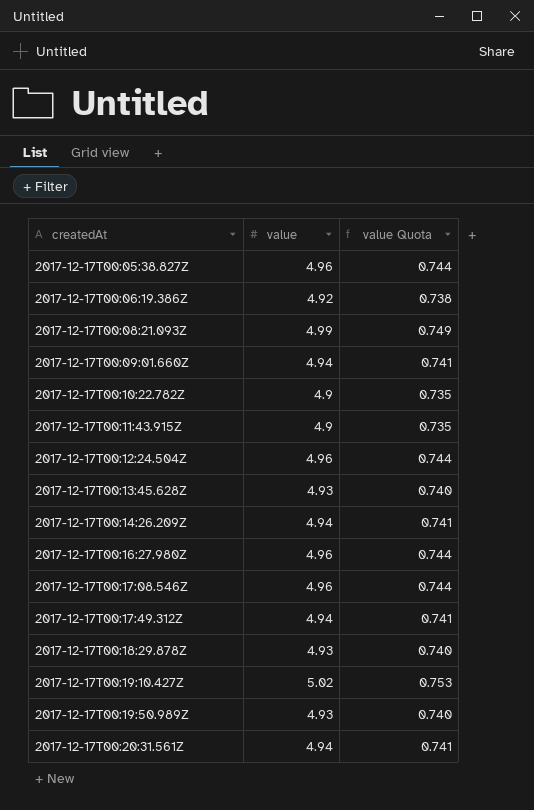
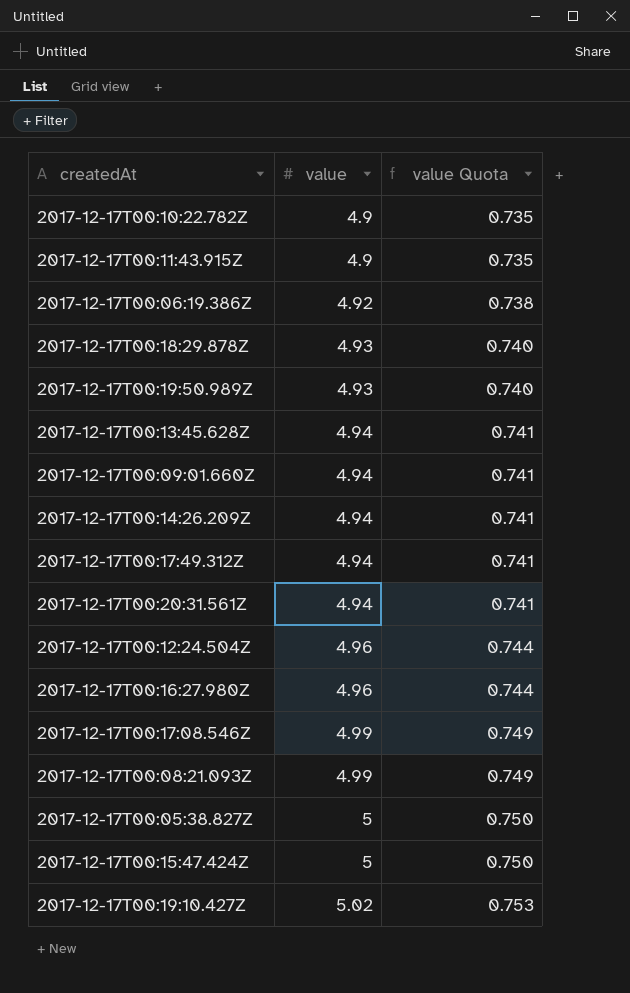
row order: createdAt ascending -> value ascending
2017-12-17T00:13:45.628Z | value: 4.93 -> 4.94
2017-12-17T00:13:45.628Z | value Quota: 0.740 -> 0.741
2017-12-17T00:17:08.546Z | value: 4.96 -> 4.99
2017-12-17T00:17:08.546Z | value Quota: 0.744 -> 0.749
2017-12-17T00:05:38.827Z | value: 4.96 -> 5
2017-12-17T00:05:38.827Z | value Quota: 0.744 -> 0.750
row 2017-12-17T00:15:47.424Z: none -> 5 | 0.750

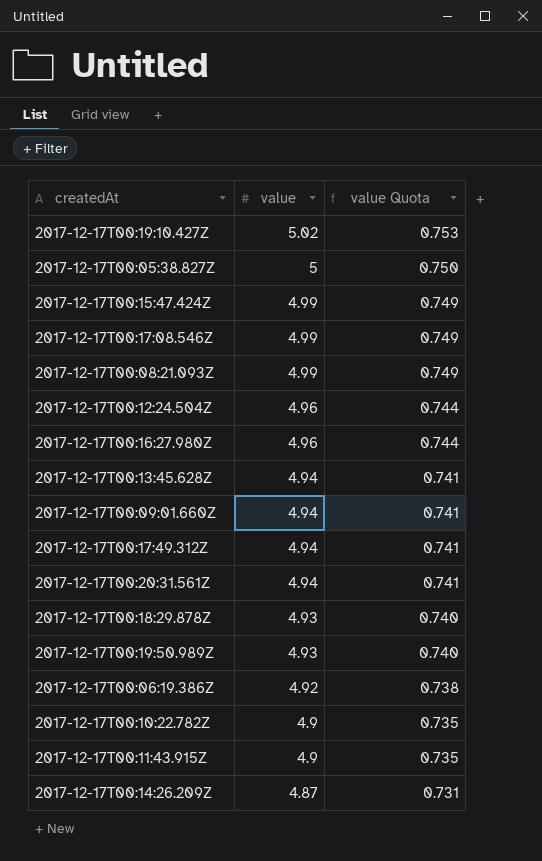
row order: value ascending -> value descending
2017-12-17T00:15:47.424Z | value: 5 -> 4.99
2017-12-17T00:15:47.424Z | value Quota: 0.750 -> 0.749
2017-12-17T00:14:26.209Z | value: 4.94 -> 4.87
2017-12-17T00:14:26.209Z | value Quota: 0.741 -> 0.731

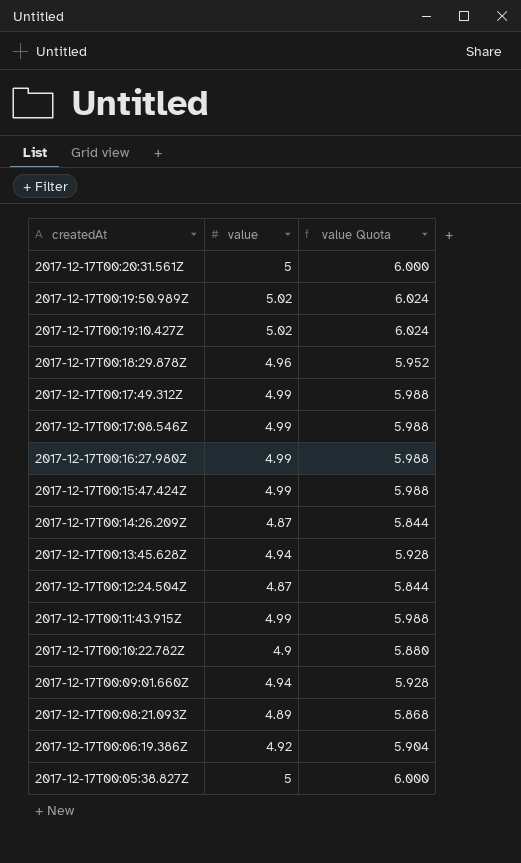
row order: value descending -> createdAt descending
column value Quota | formula: [value] * 0.15 -> [value] * 1.2
2017-12-17T00:20:31.561Z | value: 4.94 -> 5
2017-12-17T00:19:50.989Z | value: 4.93 -> 5.02
2017-12-17T00:18:29.878Z | value: 4.93 -> 4.96
2017-12-17T00:17:49.312Z | value: 4.94 -> 4.99
2017-12-17T00:16:27.980Z | value: 4.96 -> 4.99
2017-12-17T00:12:24.504Z | value: 4.96 -> 4.87
2017-12-17T00:11:43.915Z | value: 4.9 -> 4.99
2017-12-17T00:08:21.093Z | value: 4.99 -> 4.89

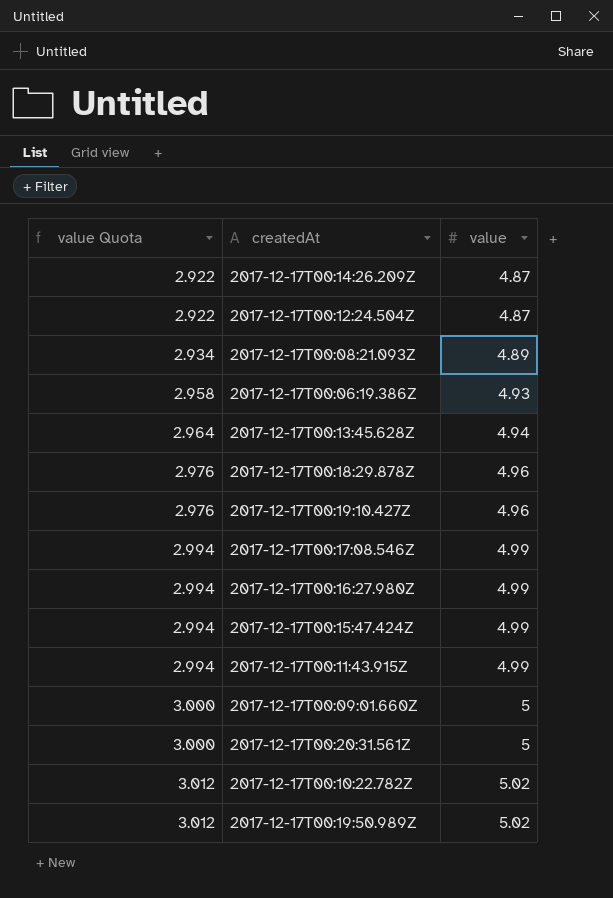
row order: createdAt descending -> value Quota ascending
column value Quota | formula: [value] * 1.2 -> [value] * 0.6
column value Quota | position: 3 -> 1
row 2017-12-17T00:17:49.312Z: 4.99 | 5.988 -> none
row 2017-12-17T00:05:38.827Z: 5 | 6.000 -> none
2017-12-17T00:06:19.386Z | value: 4.92 -> 4.93
2017-12-17T00:19:10.427Z | value: 5.02 -> 4.96
2017-12-17T00:09:01.660Z | value: 4.94 -> 5
2017-12-17T00:10:22.782Z | value: 4.9 -> 5.02

